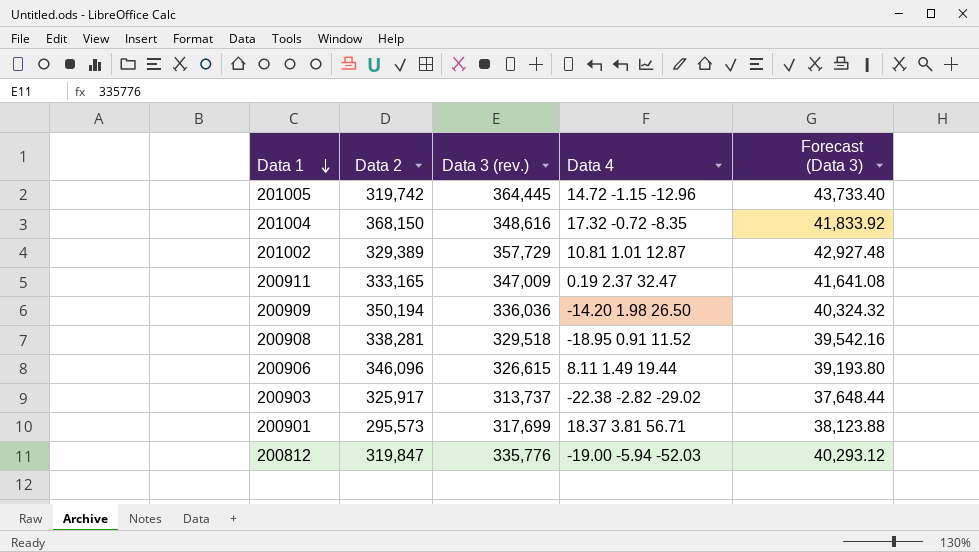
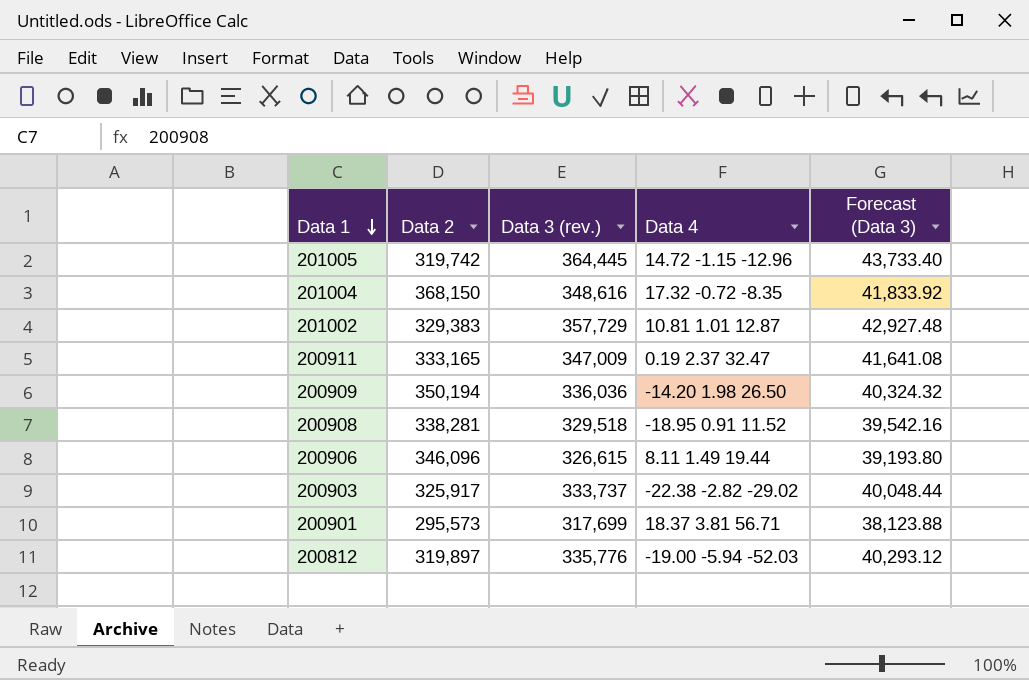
201002 | Data 2: 329,389 -> 329,383
200903 | Data 3 (rev.): 313,737 -> 333,737
200903 | Forecast (Data 3): 37,648.44 -> 40,048.44
200812 | Data 2: 319,847 -> 319,897

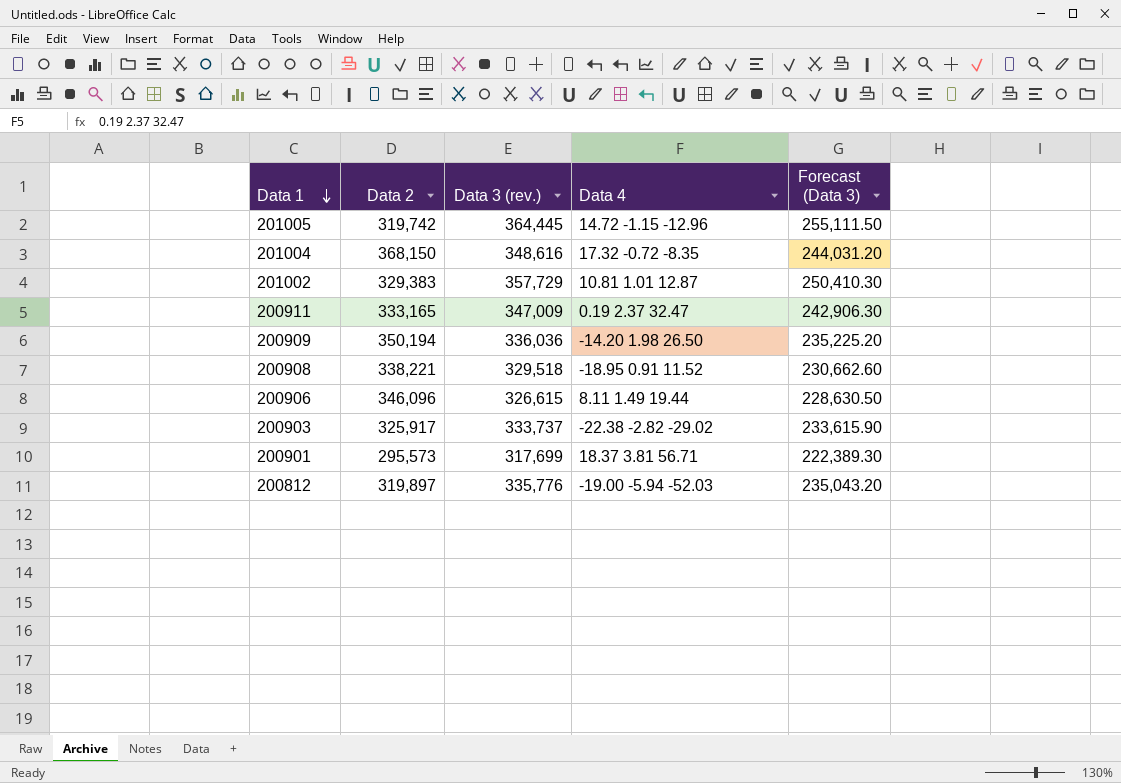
column Forecast (Data 3) | formula: [Data 3 (rev.)] * 0.12 -> [Data 3 (rev.)] * 0.7
200908 | Data 2: 338,281 -> 338,221

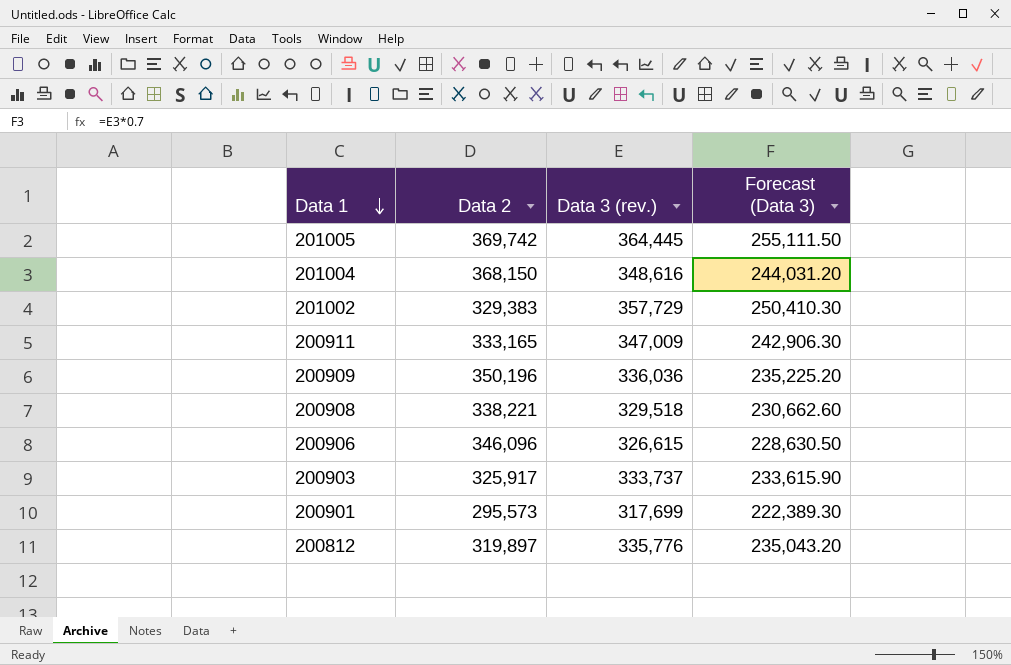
column Data 4 | position: 4 -> none
201005 | Data 2: 319,742 -> 369,742
200909 | Data 2: 350,194 -> 350,196

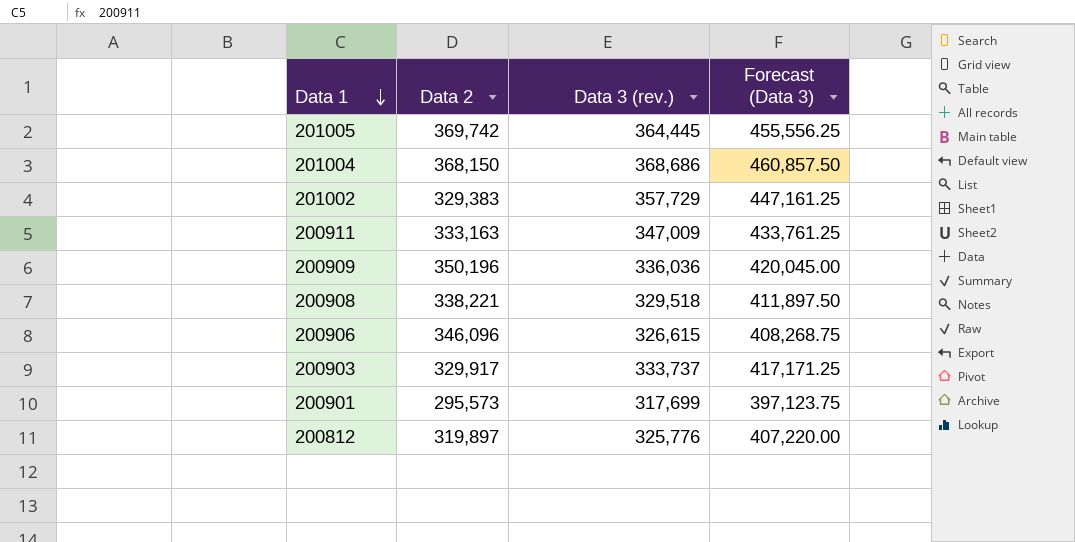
column Forecast (Data 3) | formula: [Data 3 (rev.)] * 0.7 -> [Data 3 (rev.)] * 1.25
201004 | Data 3 (rev.): 348,616 -> 368,686
200911 | Data 2: 333,165 -> 333,163
200903 | Data 2: 325,917 -> 329,917
200812 | Data 3 (rev.): 335,776 -> 325,776

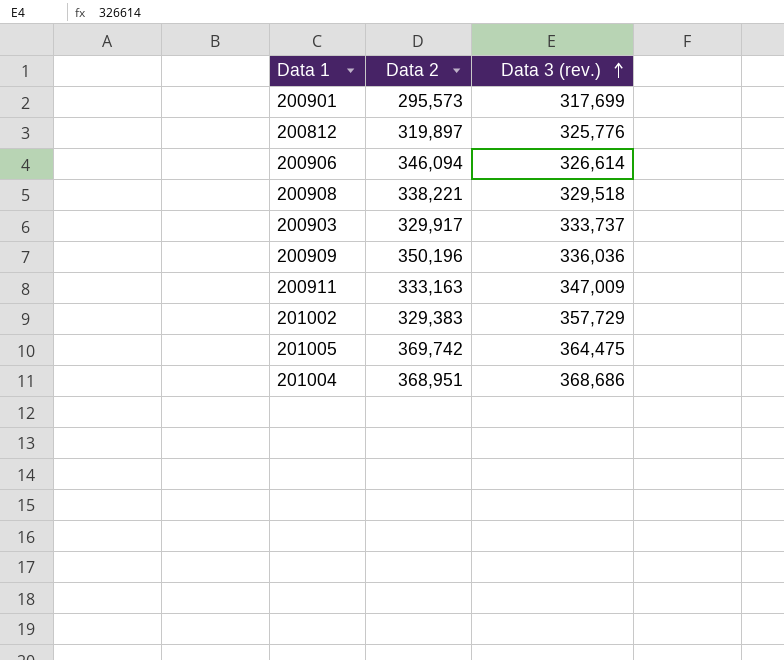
row order: Data 1 descending -> Data 3 (rev.) ascending
column Forecast (Data 3) | formula: [Data 3 (rev.)] * 1.25 -> none
200906 | Data 2: 346,096 -> 346,094
200906 | Data 3 (rev.): 326,615 -> 326,614
201005 | Data 3 (rev.): 364,445 -> 364,475
201004 | Data 2: 368,150 -> 368,951

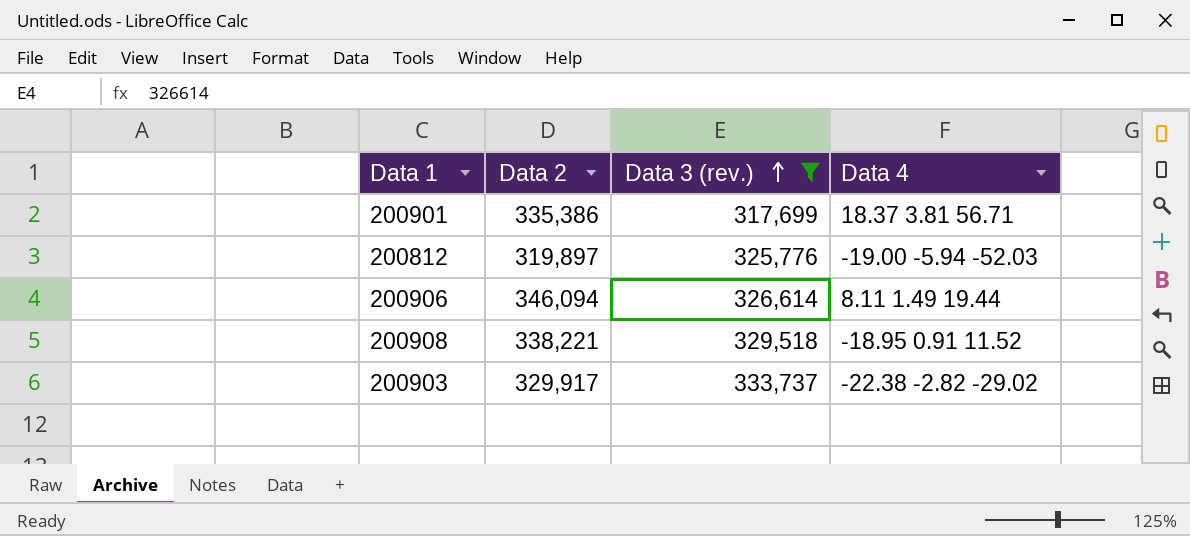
filter: none -> Data 3 (rev.) <= 333,737
column Data 4 | position: none -> 4
200901 | Data 2: 295,573 -> 335,386

